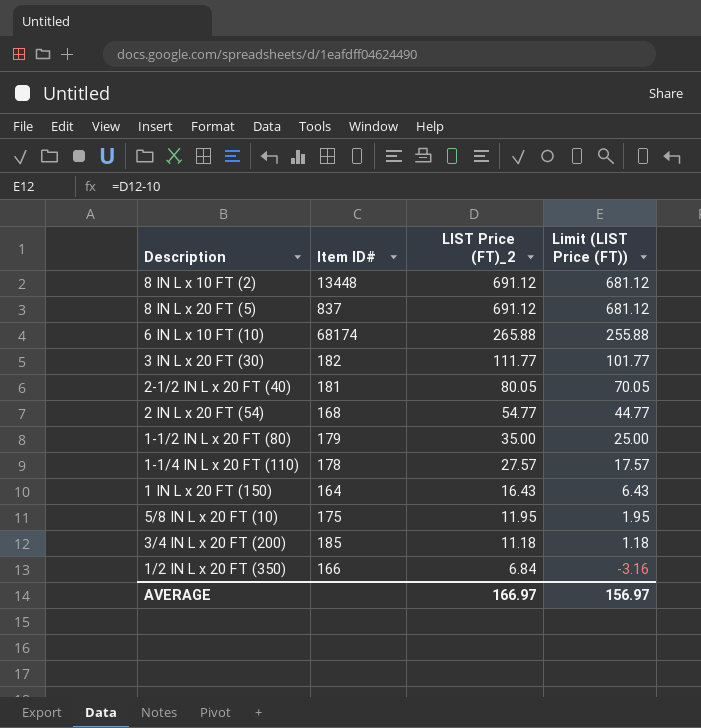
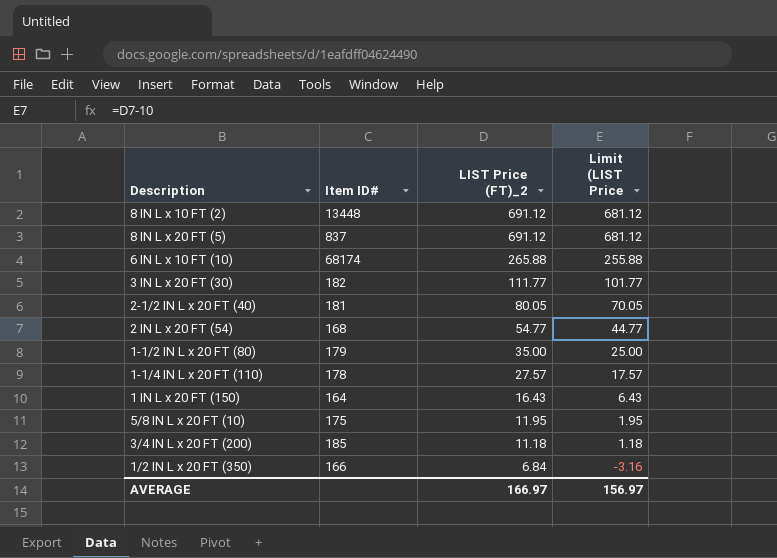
column name: Limit (LIST Price (FT)) -> Limit (LIST Price

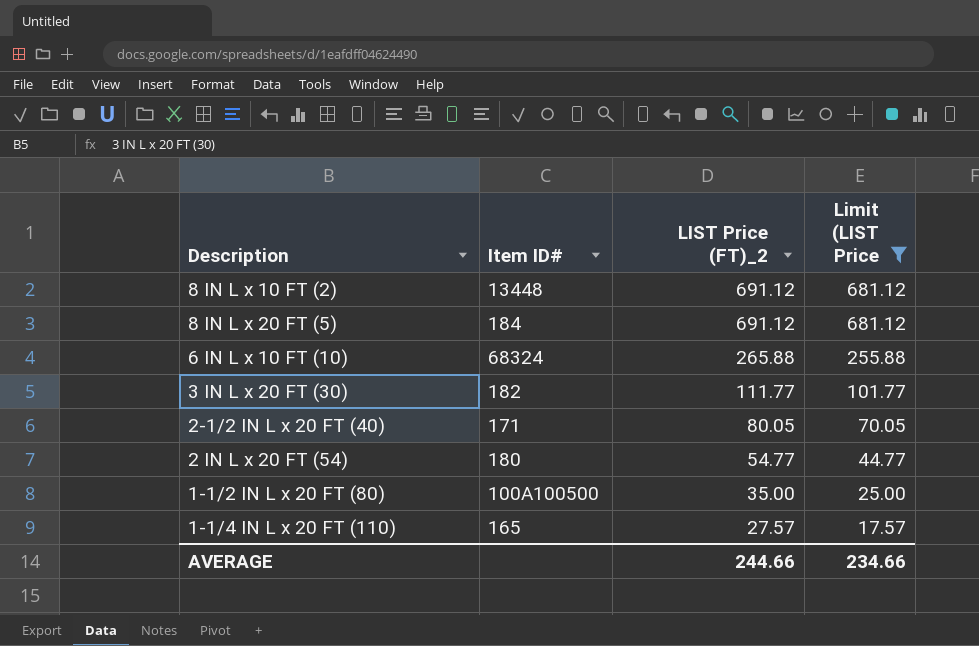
filter: none -> Limit (LIST Price >= 17.57
8 IN L x 20 FT (5) | Item ID#: 837 -> 184
6 IN L x 10 FT (10) | Item ID#: 68174 -> 68324
2-1/2 IN L x 20 FT (40) | Item ID#: 181 -> 171
2 IN L x 20 FT (54) | Item ID#: 168 -> 180
1-1/2 IN L x 20 FT (80) | Item ID#: 179 -> 100A100500
1-1/4 IN L x 20 FT (110) | Item ID#: 178 -> 165
AVERAGE | LIST Price (FT)_2: 166.97 -> 244.66
AVERAGE | Limit (LIST Price: 156.97 -> 234.66

